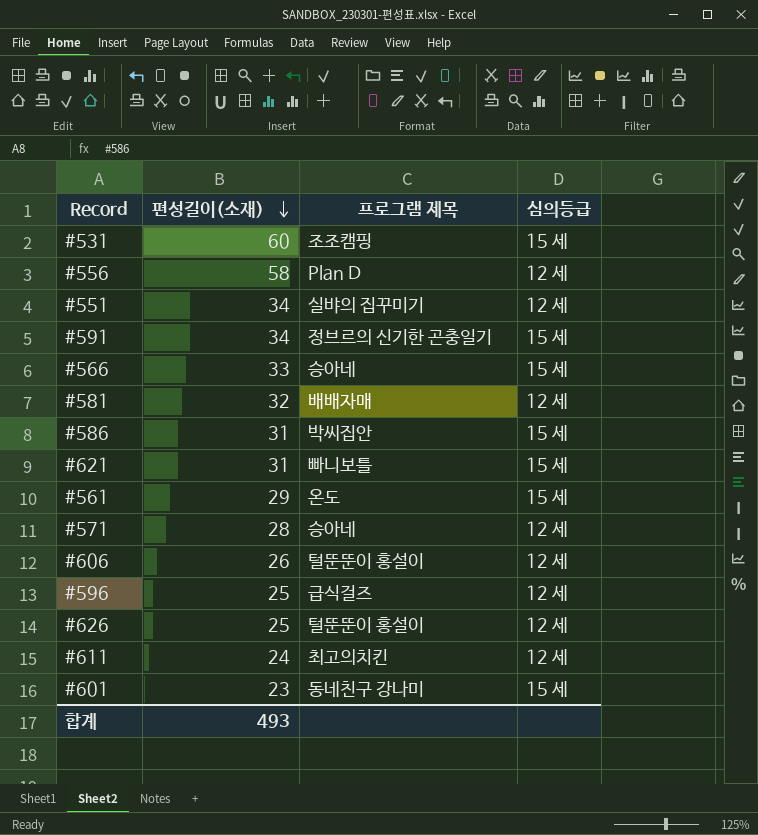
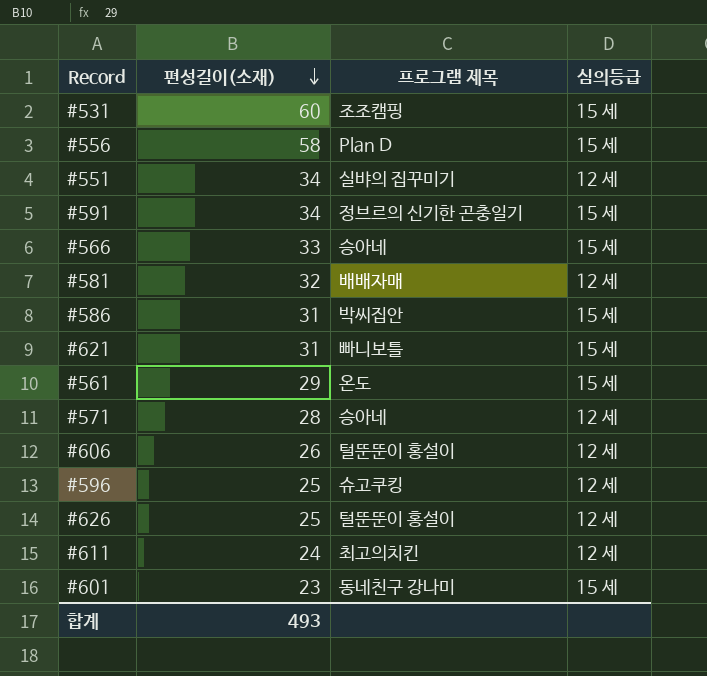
#556 | 심의등급: 12 세 -> 15 세
#596 | 프로그램 제목: 급식걸즈 -> 슈고쿠킹

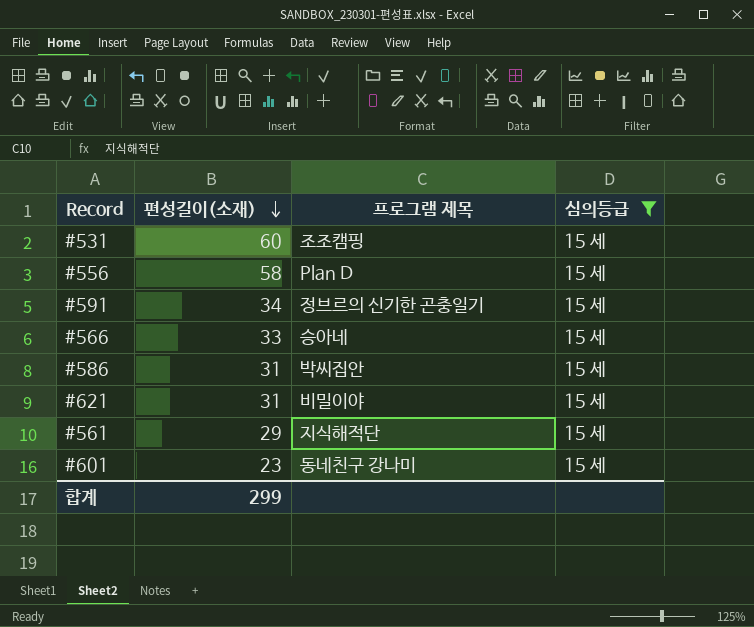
filter: none -> 심의등급 = 15 세
#621 | 프로그램 제목: 빠니보틀 -> 비밀이야
#561 | 프로그램 제목: 온도 -> 지식해적단
합계 | 편성길이(소재): 493 -> 299

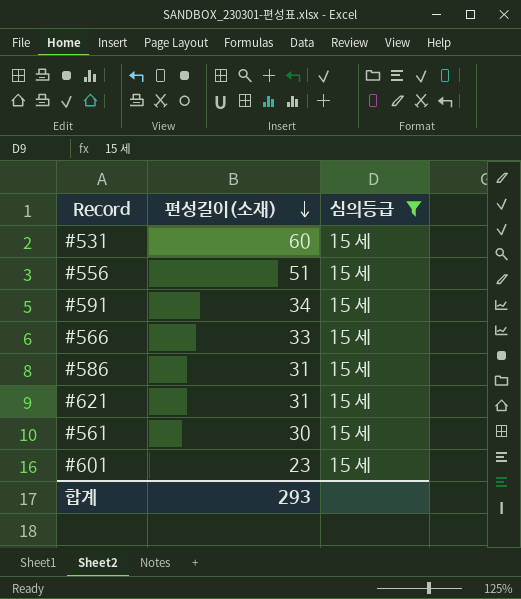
column 프로그램 제목 | position: 3 -> none
#556 | 편성길이(소재): 58 -> 51
#561 | 편성길이(소재): 29 -> 30
합계 | 편성길이(소재): 299 -> 293

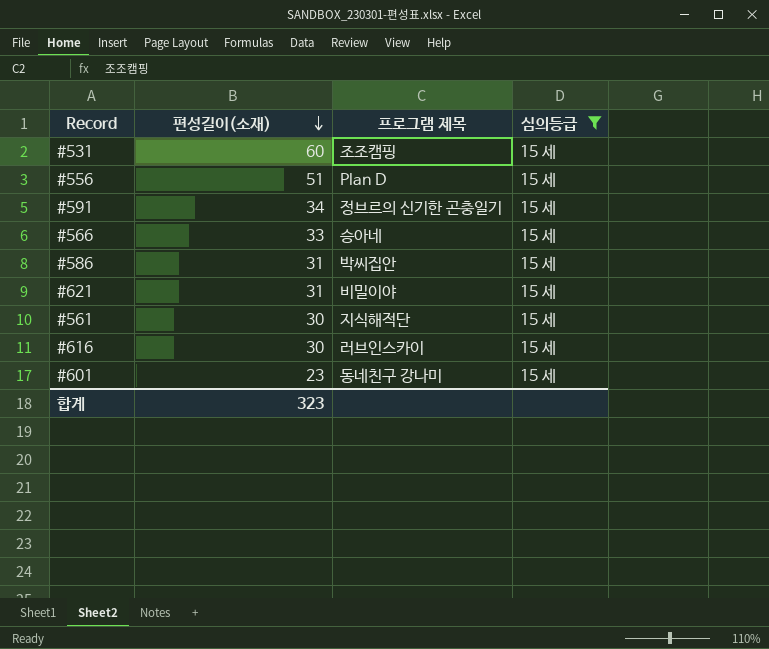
column 프로그램 제목 | position: none -> 3
row #616: none -> 30 | 러브인스카이 | 15 세
합계 | 편성길이(소재): 293 -> 323

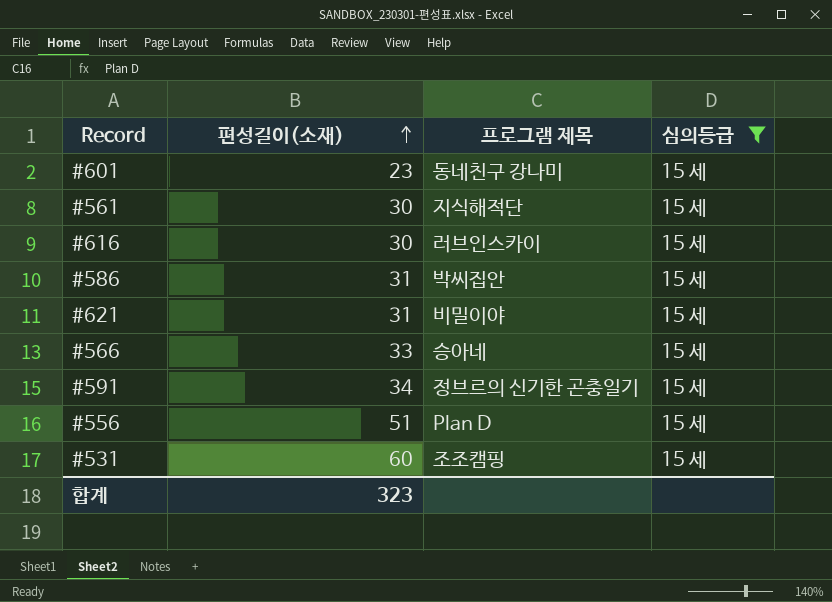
row order: 편성길이(소재) descending -> 편성길이(소재) ascending

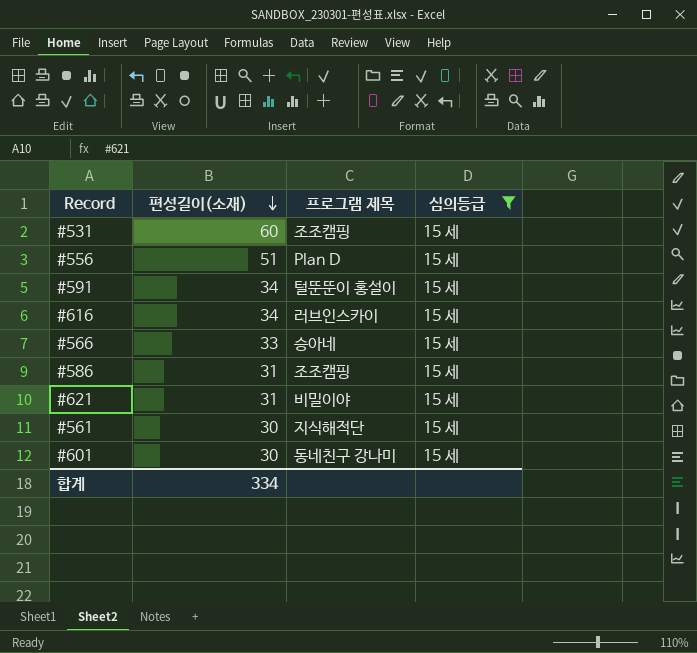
row order: 편성길이(소재) ascending -> 편성길이(소재) descending
#591 | 프로그램 제목: 정브르의 신기한 곤충일기 -> 털뚠뚠이 홍설이
#616 | 편성길이(소재): 30 -> 34
#586 | 프로그램 제목: 박씨집안 -> 조조캠핑
#601 | 편성길이(소재): 23 -> 30
합계 | 편성길이(소재): 323 -> 334

